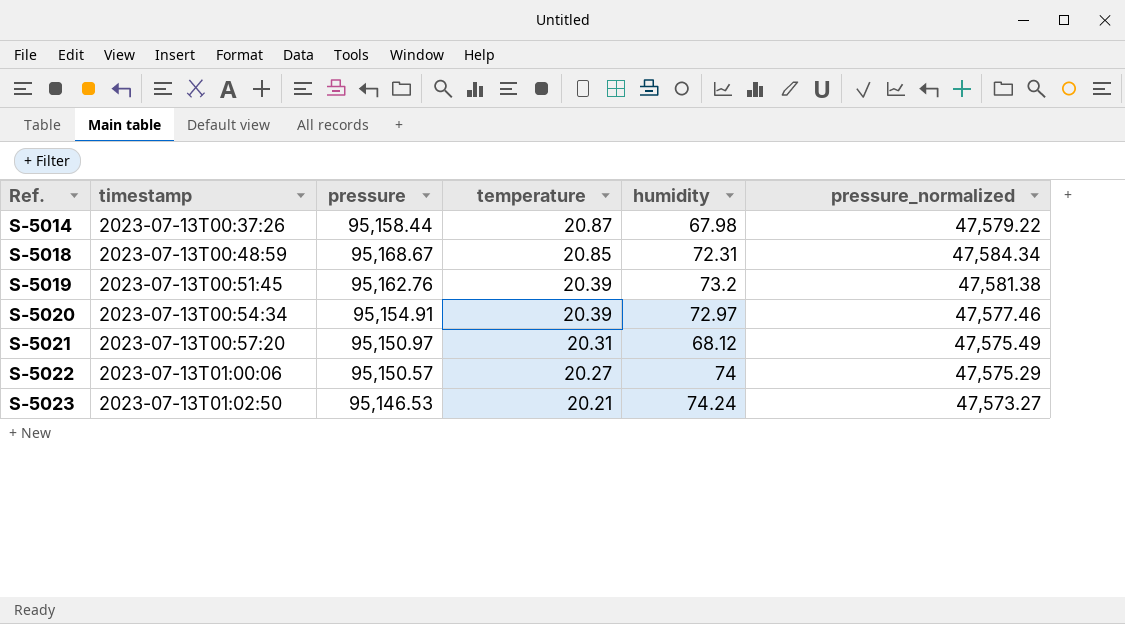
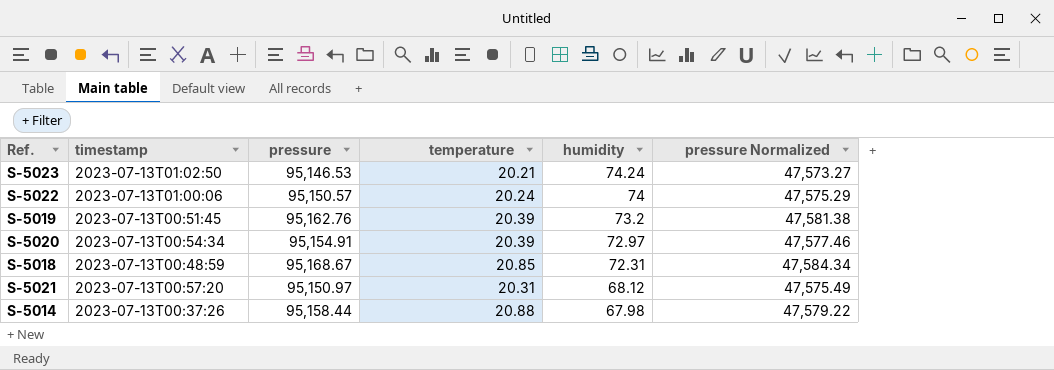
row order: Ref. ascending -> humidity descending
column name: pressure_normalized -> pressure Normalized
S-5022 | temperature: 20.27 -> 20.24
S-5014 | temperature: 20.87 -> 20.88

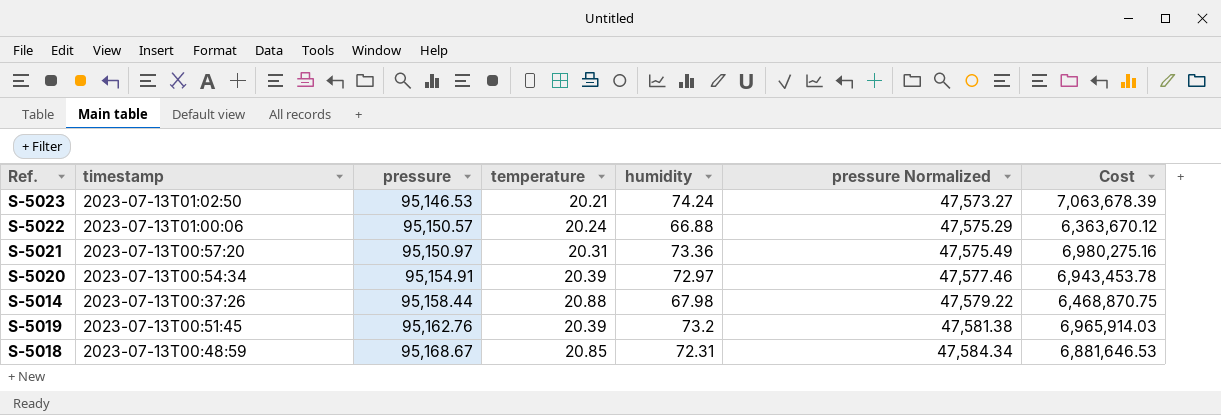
row order: humidity descending -> pressure ascending
column Cost | formula: none -> [pressure] * [humidity]
S-5022 | humidity: 74 -> 66.88
S-5021 | humidity: 68.12 -> 73.36

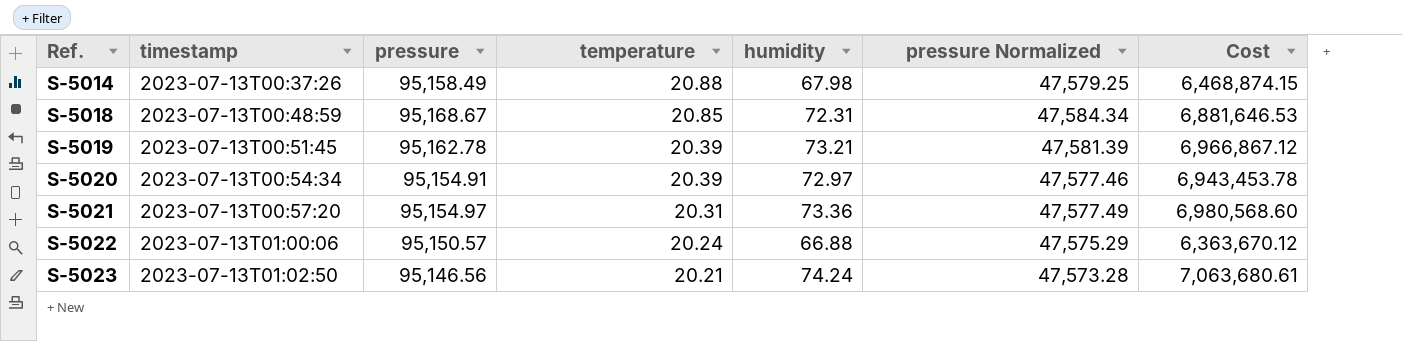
row order: pressure ascending -> Ref. ascending
S-5014 | pressure: 95,158.44 -> 95,158.49
S-5014 | pressure Normalized: 47,579.22 -> 47,579.25
S-5014 | Cost: 6,468,870.75 -> 6,468,874.15
S-5019 | pressure: 95,162.76 -> 95,162.78
S-5019 | humidity: 73.2 -> 73.21
S-5019 | pressure Normalized: 47,581.38 -> 47,581.39
S-5019 | Cost: 6,965,914.03 -> 6,966,867.12
S-5021 | pressure: 95,150.97 -> 95,154.97
S-5021 | pressure Normalized: 47,575.49 -> 47,577.49
S-5021 | Cost: 6,980,275.16 -> 6,980,568.60
S-5023 | pressure: 95,146.53 -> 95,146.56
S-5023 | pressure Normalized: 47,573.27 -> 47,573.28
S-5023 | Cost: 7,063,678.39 -> 7,063,680.61

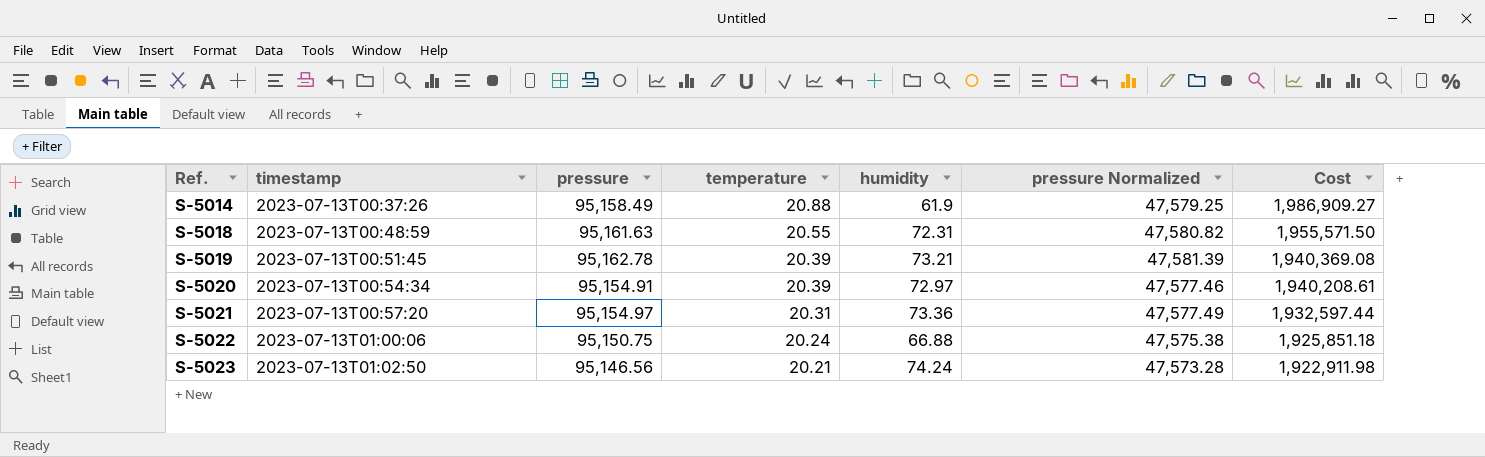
column Cost | formula: [pressure] * [humidity] -> [pressure] * [temperature]
S-5014 | humidity: 67.98 -> 61.9
S-5018 | pressure: 95,168.67 -> 95,161.63
S-5018 | temperature: 20.85 -> 20.55
S-5018 | pressure Normalized: 47,584.34 -> 47,580.82
S-5022 | pressure: 95,150.57 -> 95,150.75
S-5022 | pressure Normalized: 47,575.29 -> 47,575.38

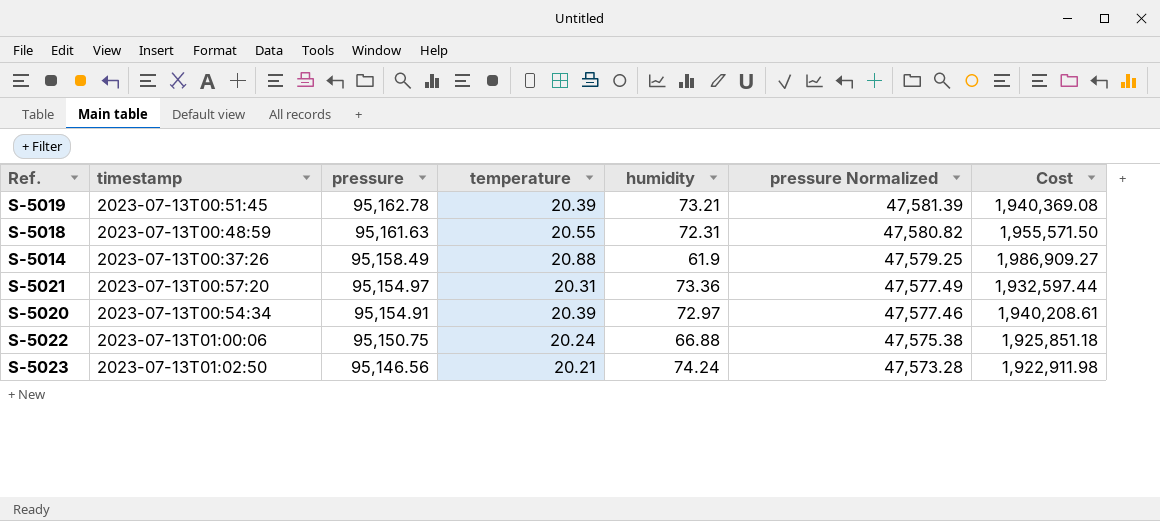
row order: Ref. ascending -> pressure descending

